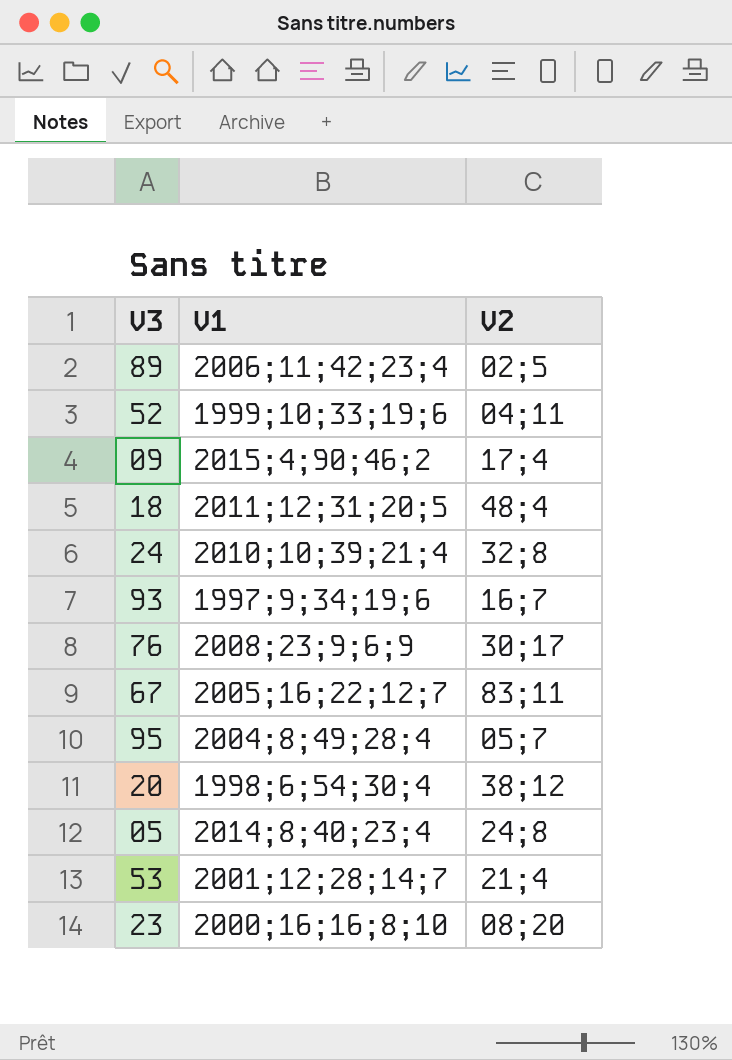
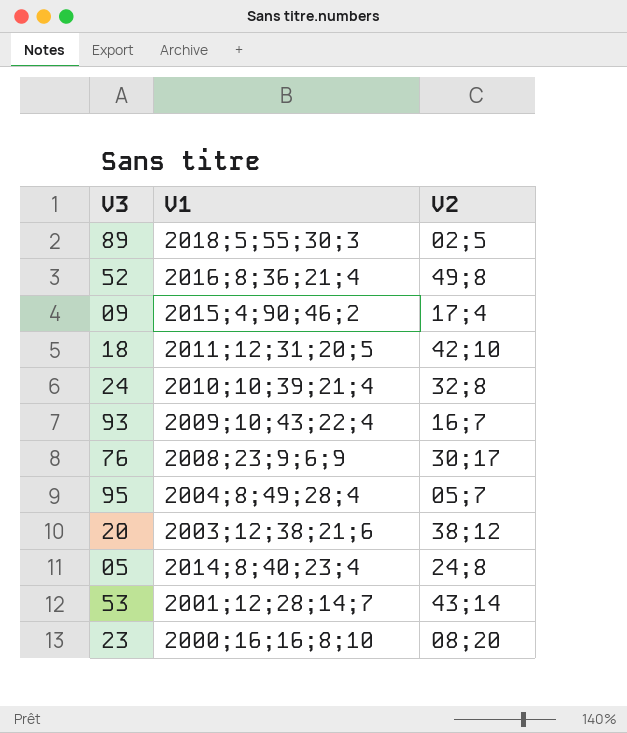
row 67: 2005;16;22;12;7 | 83;11 -> none
89 | V1: 2006;11;42;23;4 -> 2018;5;55;30;3
52 | V1: 1999;10;33;19;6 -> 2016;8;36;21;4
52 | V2: 04;11 -> 49;8
18 | V2: 48;4 -> 42;10
93 | V1: 1997;9;34;19;6 -> 2009;10;43;22;4
20 | V1: 1998;6;54;30;4 -> 2003;12;38;21;6
53 | V2: 21;4 -> 43;14

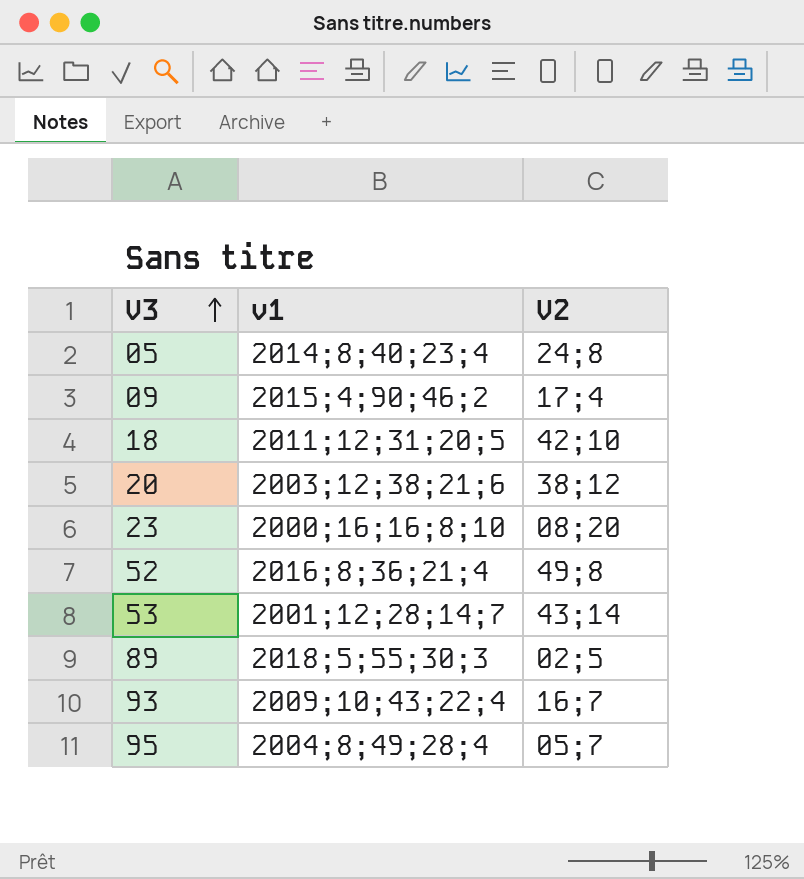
row order: none -> V3 ascending
column name: V1 -> v1
row 24: 2010;10;39;21;4 | 32;8 -> none
row 76: 2008;23;9;6;9 | 30;17 -> none

